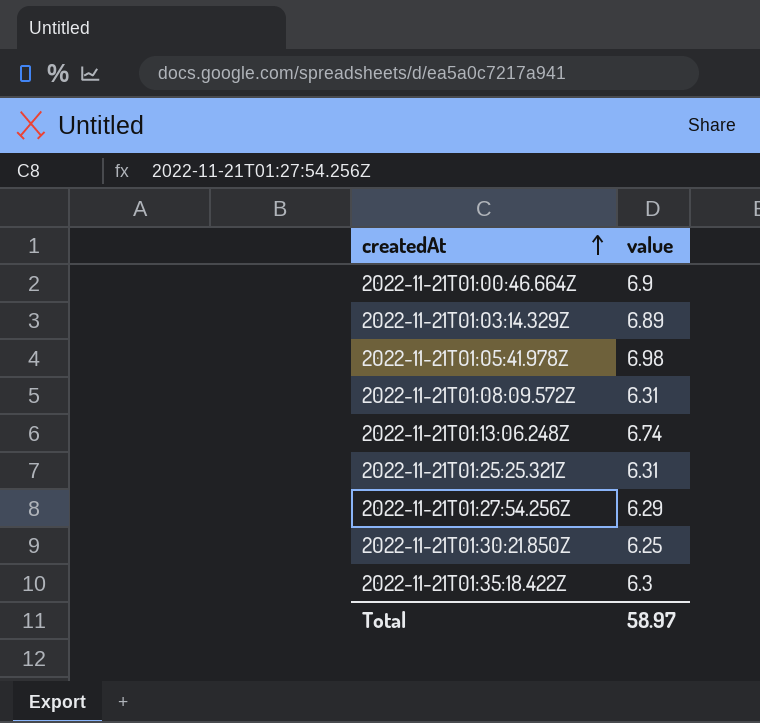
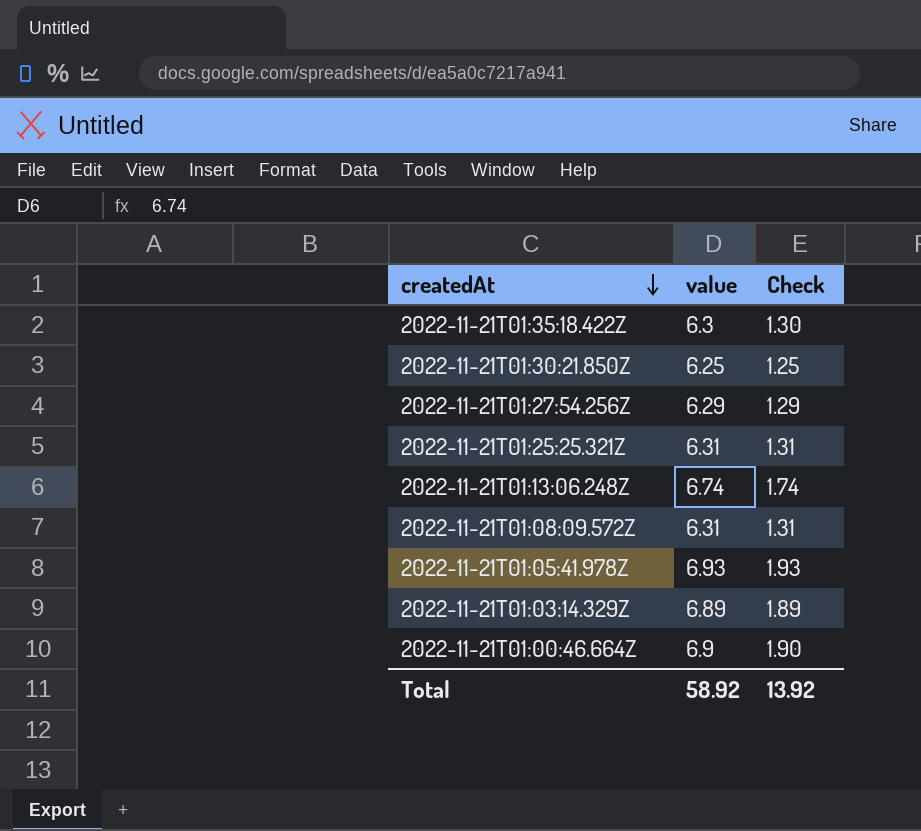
row order: createdAt ascending -> createdAt descending
column Check | formula: none -> [value] - 5
2022-11-21T01:05:41.978Z | value: 6.98 -> 6.93
Total | value: 58.97 -> 58.92

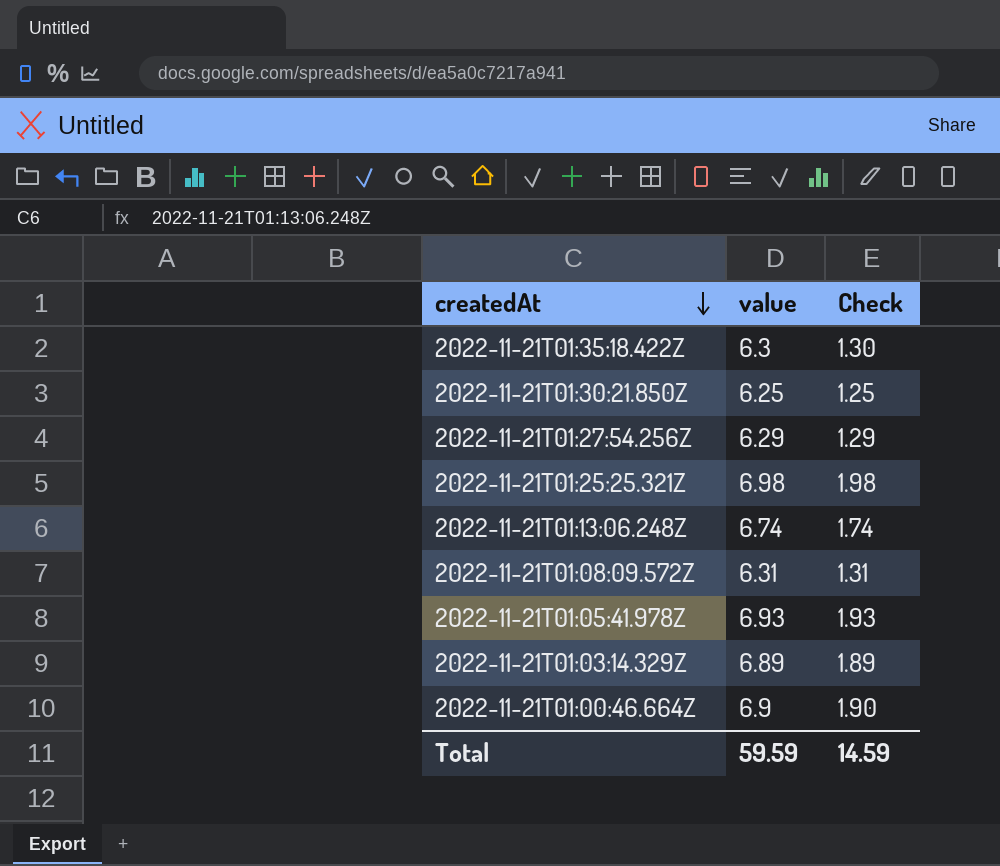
2022-11-21T01:25:25.321Z | value: 6.31 -> 6.98
2022-11-21T01:25:25.321Z | Check: 1.31 -> 1.98
Total | value: 58.92 -> 59.59
Total | Check: 13.92 -> 14.59

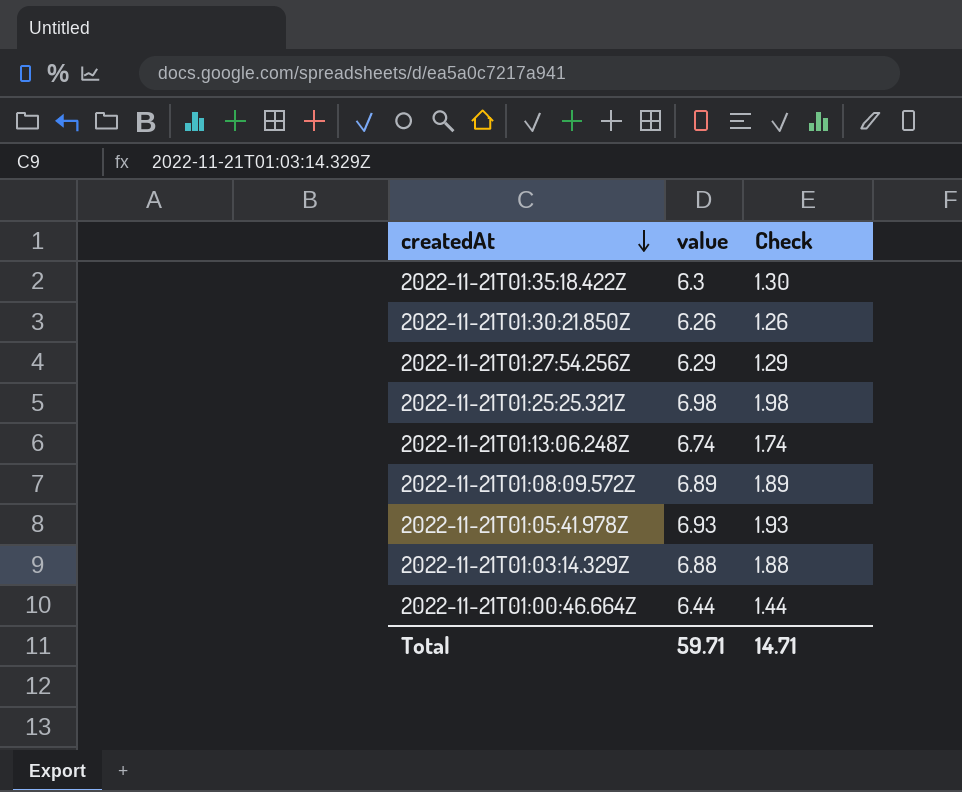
2022-11-21T01:30:21.850Z | value: 6.25 -> 6.26
2022-11-21T01:30:21.850Z | Check: 1.25 -> 1.26
2022-11-21T01:08:09.572Z | value: 6.31 -> 6.89
2022-11-21T01:08:09.572Z | Check: 1.31 -> 1.89
2022-11-21T01:03:14.329Z | value: 6.89 -> 6.88
2022-11-21T01:03:14.329Z | Check: 1.89 -> 1.88
2022-11-21T01:00:46.664Z | value: 6.9 -> 6.44
2022-11-21T01:00:46.664Z | Check: 1.90 -> 1.44
Total | value: 59.59 -> 59.71
Total | Check: 14.59 -> 14.71

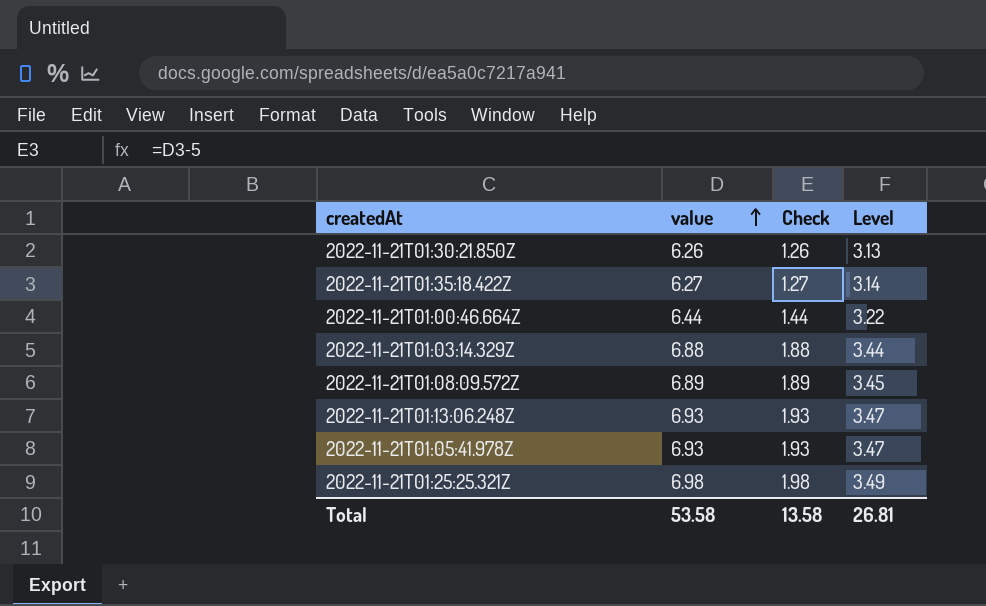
row order: createdAt descending -> value ascending
column Level | formula: none -> [value] * 0.5
row 2022-11-21T01:27:54.256Z: 6.29 | 1.29 -> none
2022-11-21T01:35:18.422Z | value: 6.3 -> 6.27
2022-11-21T01:35:18.422Z | Check: 1.30 -> 1.27
2022-11-21T01:13:06.248Z | value: 6.74 -> 6.93
2022-11-21T01:13:06.248Z | Check: 1.74 -> 1.93
Total | value: 59.71 -> 53.58
Total | Check: 14.71 -> 13.58

